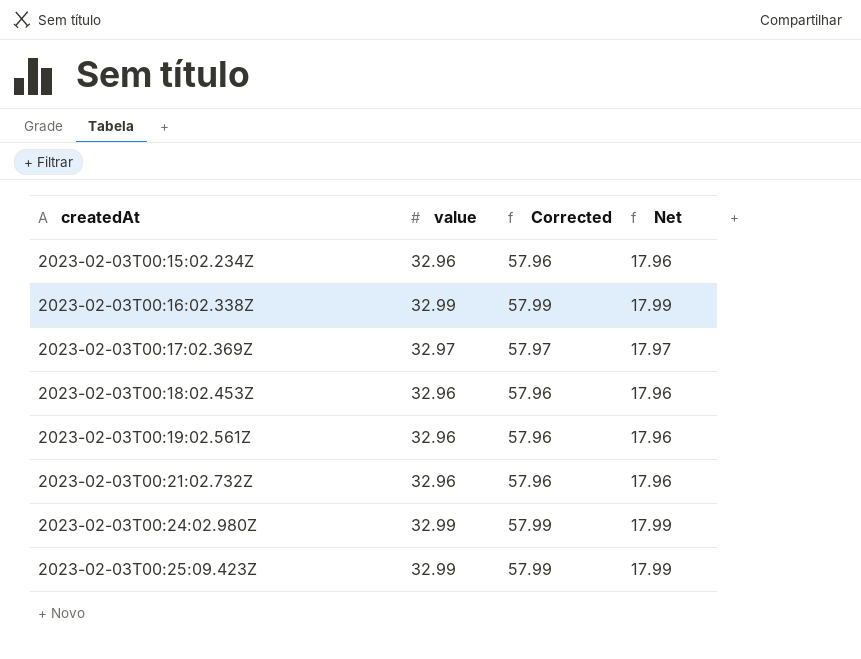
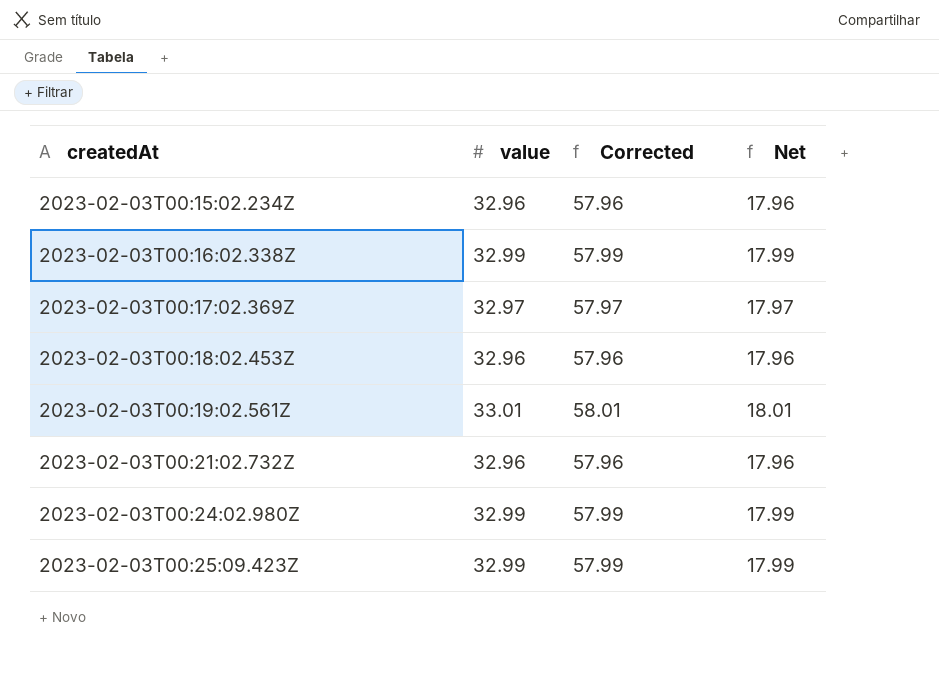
2023-02-03T00:19:02.561Z | value: 32.96 -> 33.01
2023-02-03T00:19:02.561Z | Corrected: 57.96 -> 58.01
2023-02-03T00:19:02.561Z | Net: 17.96 -> 18.01

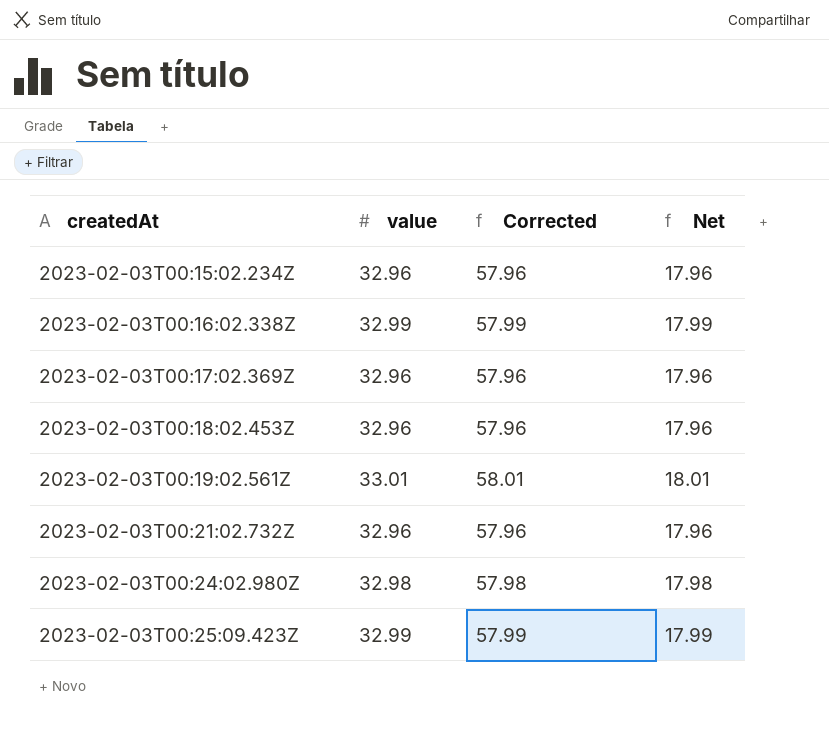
2023-02-03T00:17:02.369Z | value: 32.97 -> 32.96
2023-02-03T00:17:02.369Z | Corrected: 57.97 -> 57.96
2023-02-03T00:17:02.369Z | Net: 17.97 -> 17.96
2023-02-03T00:24:02.980Z | value: 32.99 -> 32.98
2023-02-03T00:24:02.980Z | Corrected: 57.99 -> 57.98
2023-02-03T00:24:02.980Z | Net: 17.99 -> 17.98

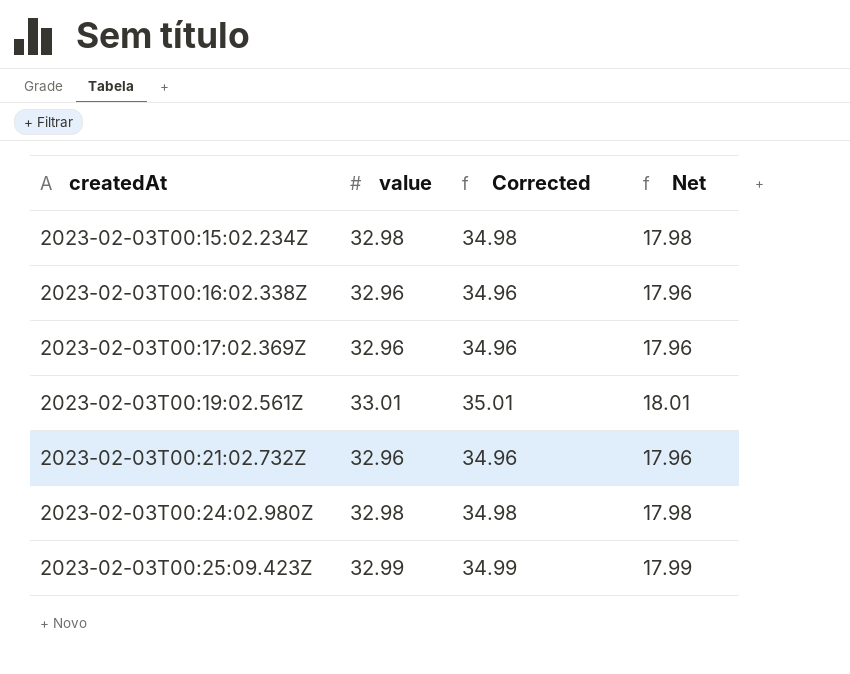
column Corrected | formula: [value] + 25 -> [value] + 2
row 2023-02-03T00:18:02.453Z: 32.96 | 57.96 | 17.96 -> none
2023-02-03T00:15:02.234Z | value: 32.96 -> 32.98
2023-02-03T00:15:02.234Z | Net: 17.96 -> 17.98
2023-02-03T00:16:02.338Z | value: 32.99 -> 32.96
2023-02-03T00:16:02.338Z | Net: 17.99 -> 17.96

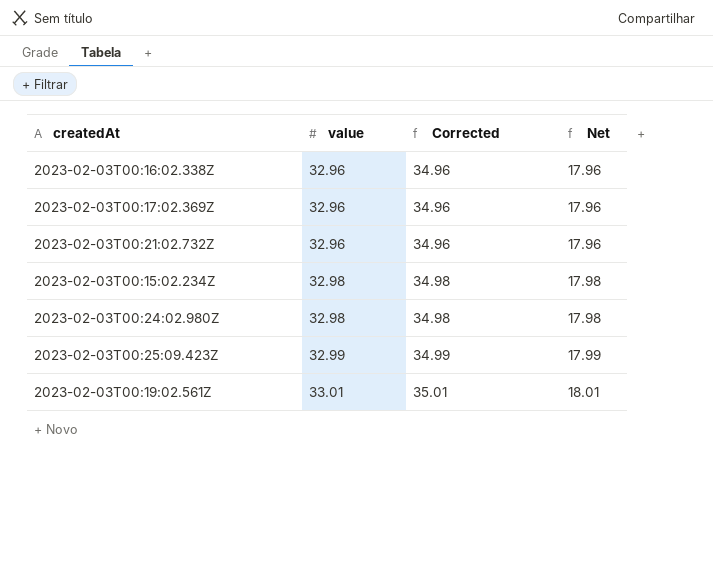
row order: createdAt ascending -> value ascending

